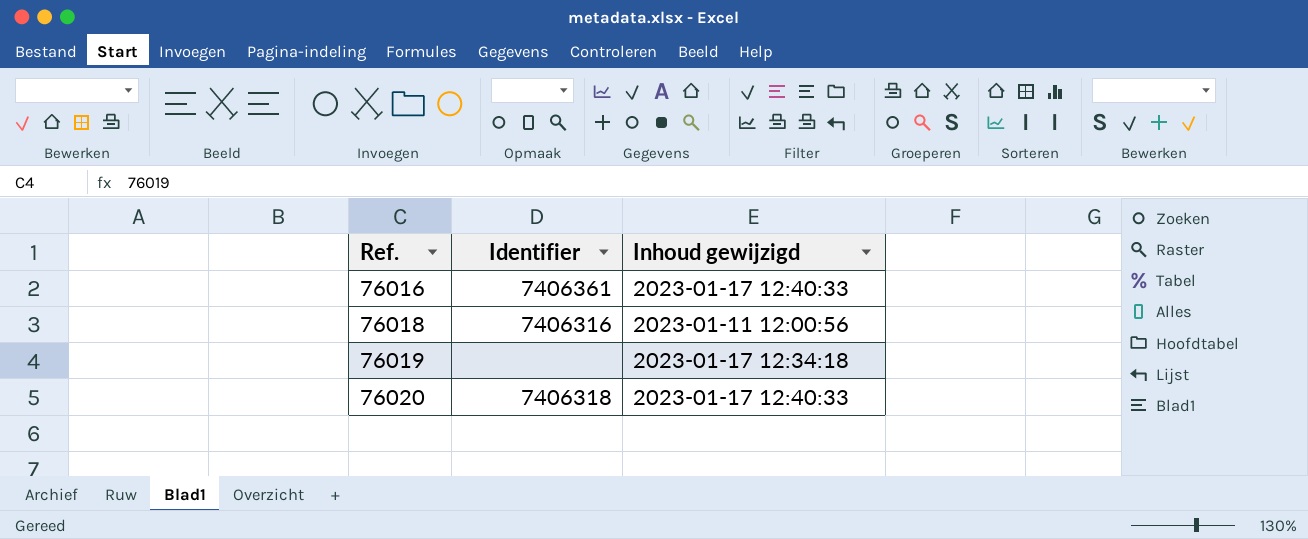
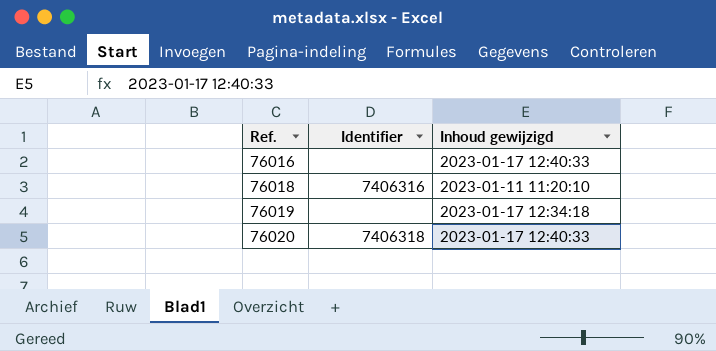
76016 | Identifier: 7406361 -> none
76018 | Inhoud gewijzigd: 2023-01-11 12:00:56 -> 2023-01-11 11:20:10

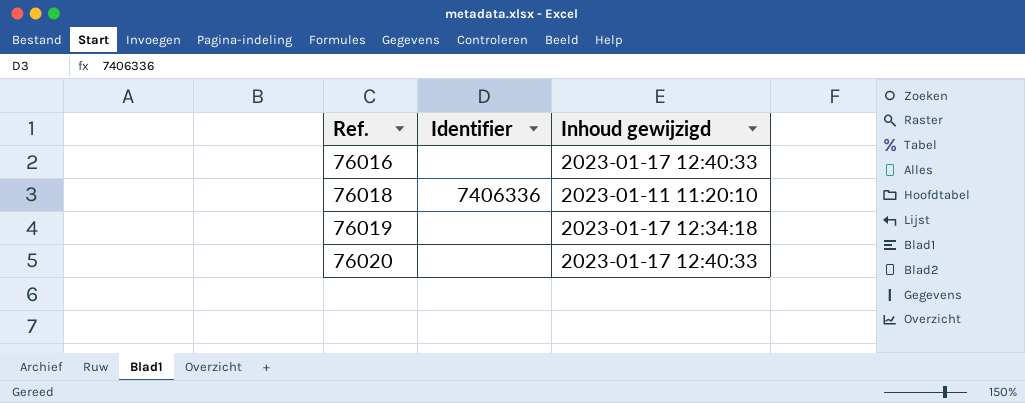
76018 | Identifier: 7406316 -> 7406336
76020 | Identifier: 7406318 -> none

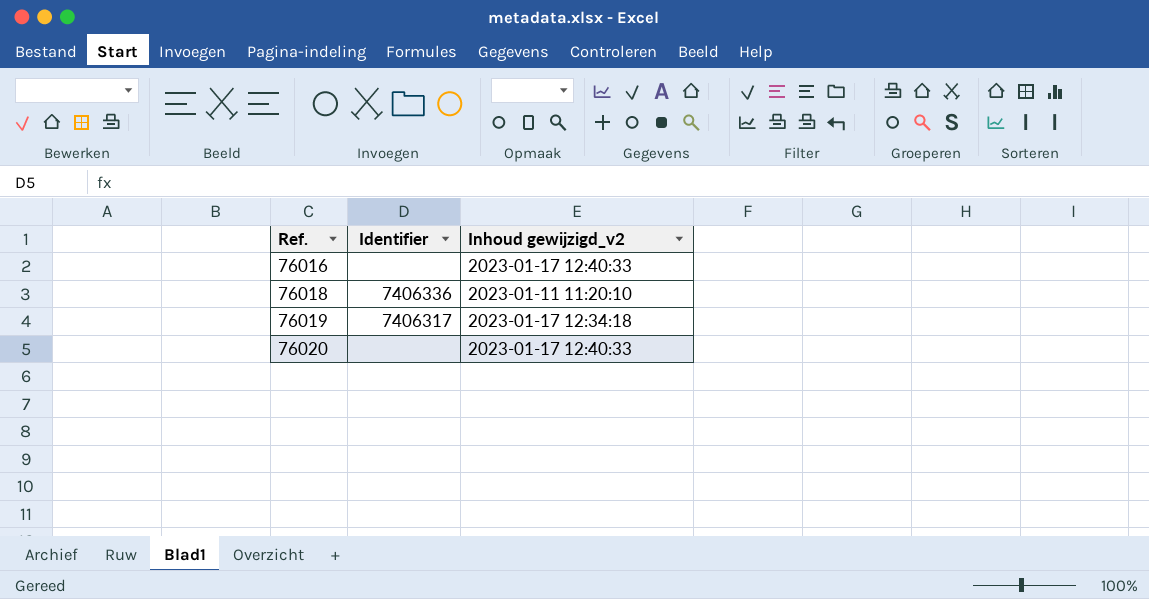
column name: Inhoud gewijzigd -> Inhoud gewijzigd_v2
76019 | Identifier: none -> 7406317

